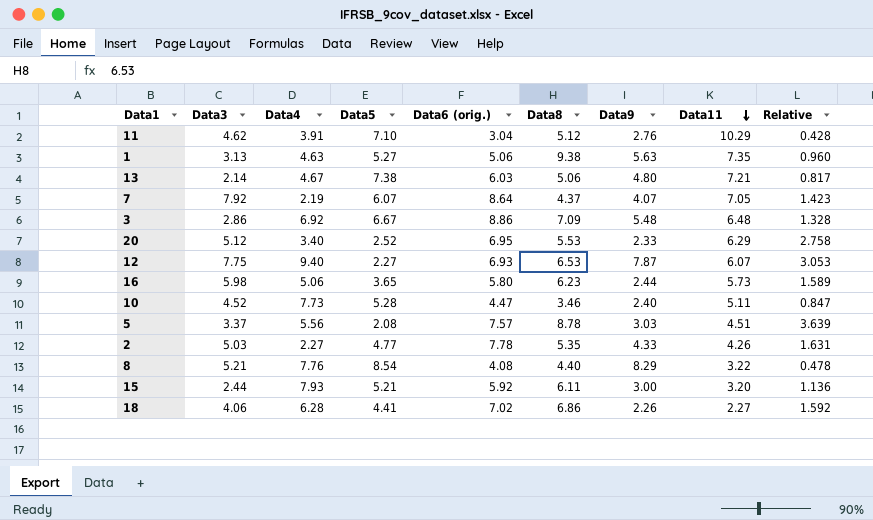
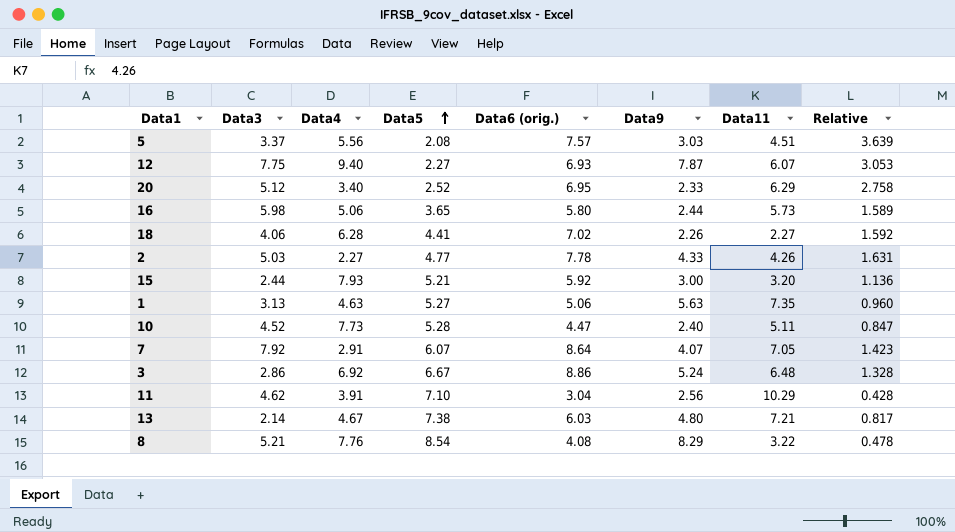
row order: Data11 descending -> Data5 ascending
column Data8 | position: 6 -> none
7 | Data4: 2.19 -> 2.91
3 | Data9: 5.48 -> 5.24
11 | Data9: 2.76 -> 2.56

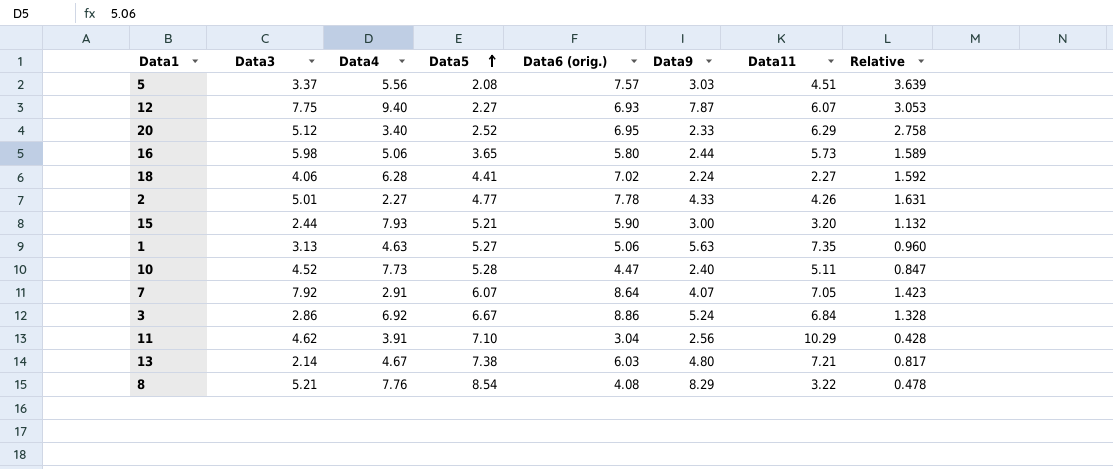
18 | Data9: 2.26 -> 2.24
2 | Data3: 5.03 -> 5.01
15 | Data6 (orig.): 5.92 -> 5.90
15 | Relative: 1.136 -> 1.132
3 | Data11: 6.48 -> 6.84

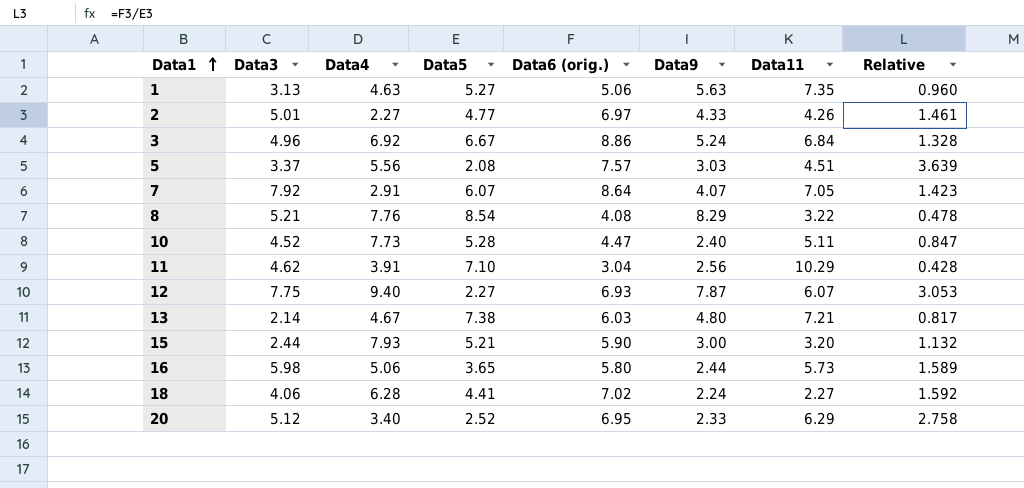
row order: Data5 ascending -> Data1 ascending
2 | Data6 (orig.): 7.78 -> 6.97
2 | Relative: 1.631 -> 1.461
3 | Data3: 2.86 -> 4.96

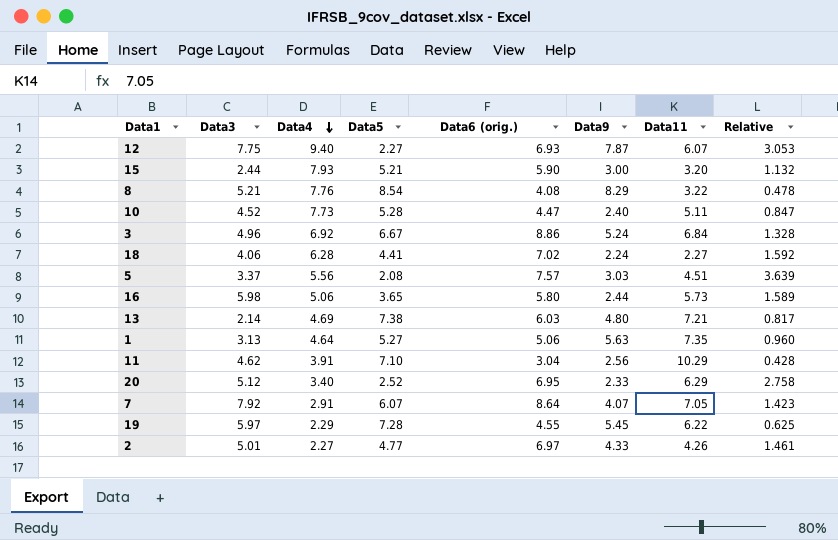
row order: Data1 ascending -> Data4 descending
13 | Data4: 4.67 -> 4.69
1 | Data4: 4.63 -> 4.64
row 19: none -> 5.97 | 2.29 | 7.28 | 4.55 | 5.45 | 6.22 | 0.625

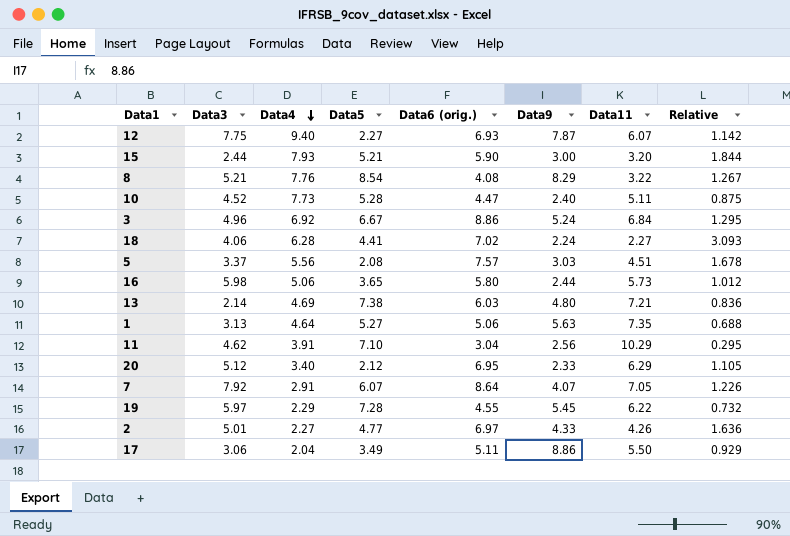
column Relative | formula: [Data6 (orig.)] / [Data5] -> [Data6 (orig.)] / [Data11]
20 | Data5: 2.52 -> 2.12
row 17: none -> 3.06 | 2.04 | 3.49 | 5.11 | 8.86 | 5.50 | 0.929

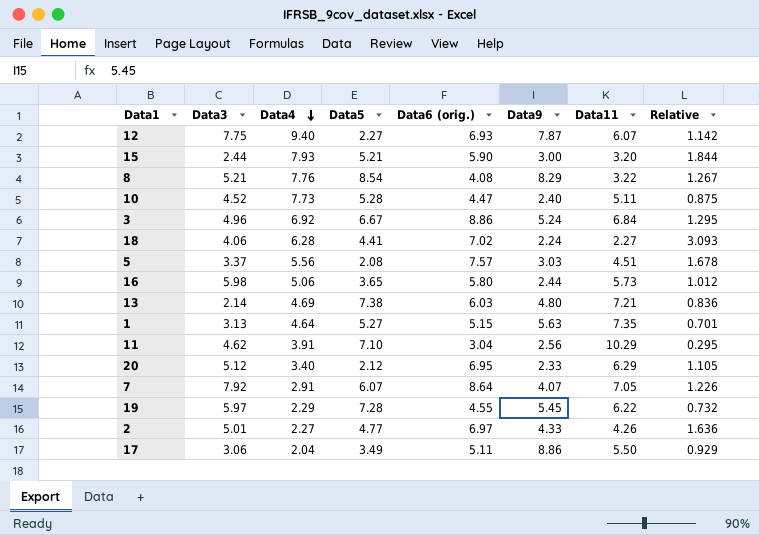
1 | Data6 (orig.): 5.06 -> 5.15
1 | Relative: 0.688 -> 0.701

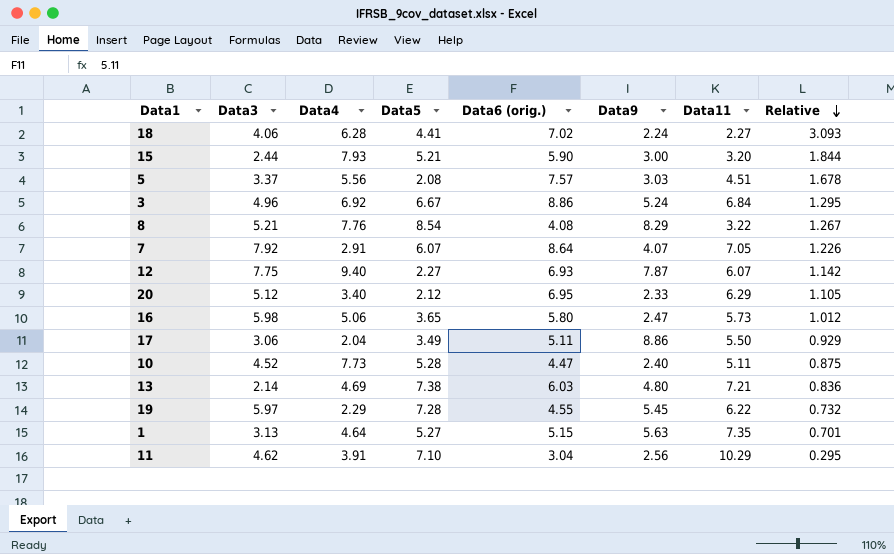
row order: Data4 descending -> Relative descending
row 2: 5.01 | 2.27 | 4.77 | 6.97 | 4.33 | 4.26 | 1.636 -> none
16 | Data9: 2.44 -> 2.47

